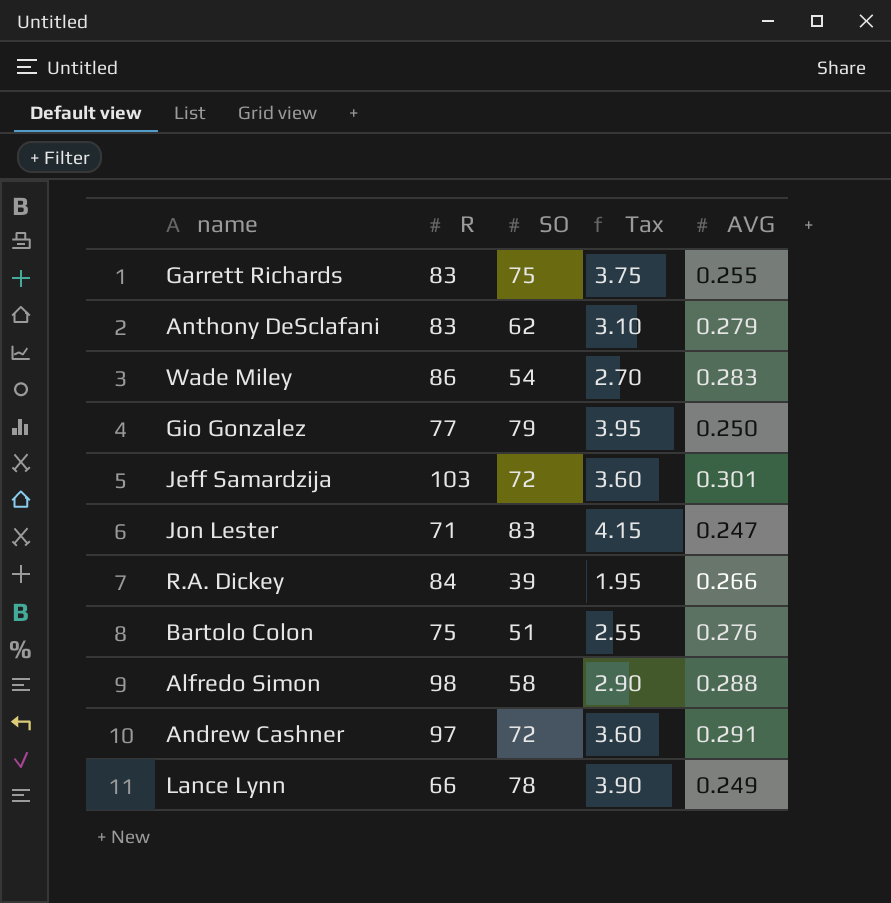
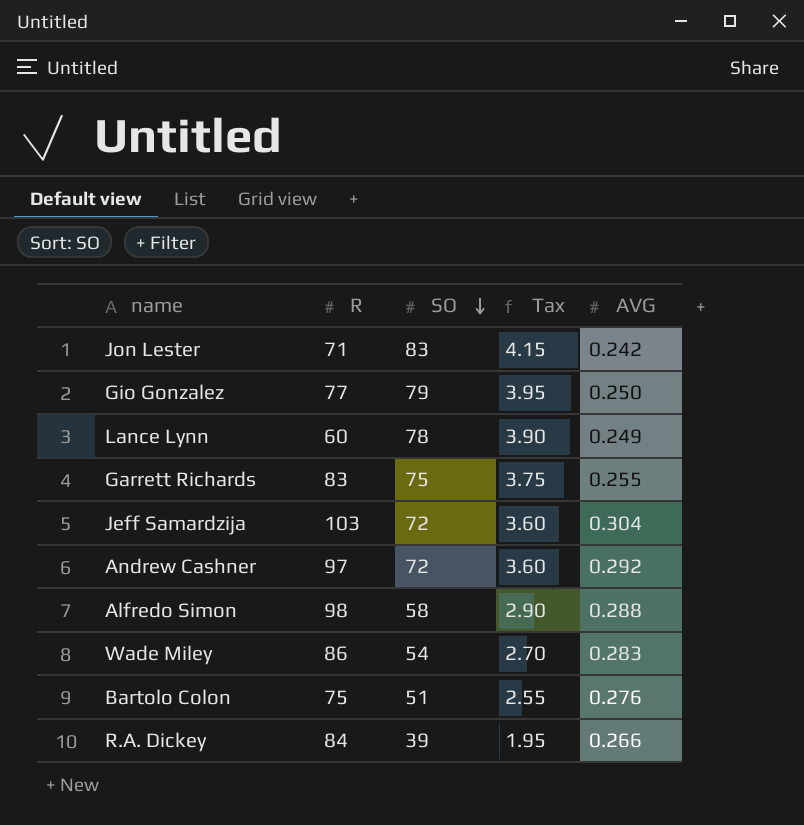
row order: none -> SO descending
row Anthony DeSclafani: 83 | 62 | 3.10 | 0.279 -> none
Jon Lester | AVG: 0.247 -> 0.242
Lance Lynn | R: 66 -> 60
Jeff Samardzija | AVG: 0.301 -> 0.304
Andrew Cashner | AVG: 0.291 -> 0.292

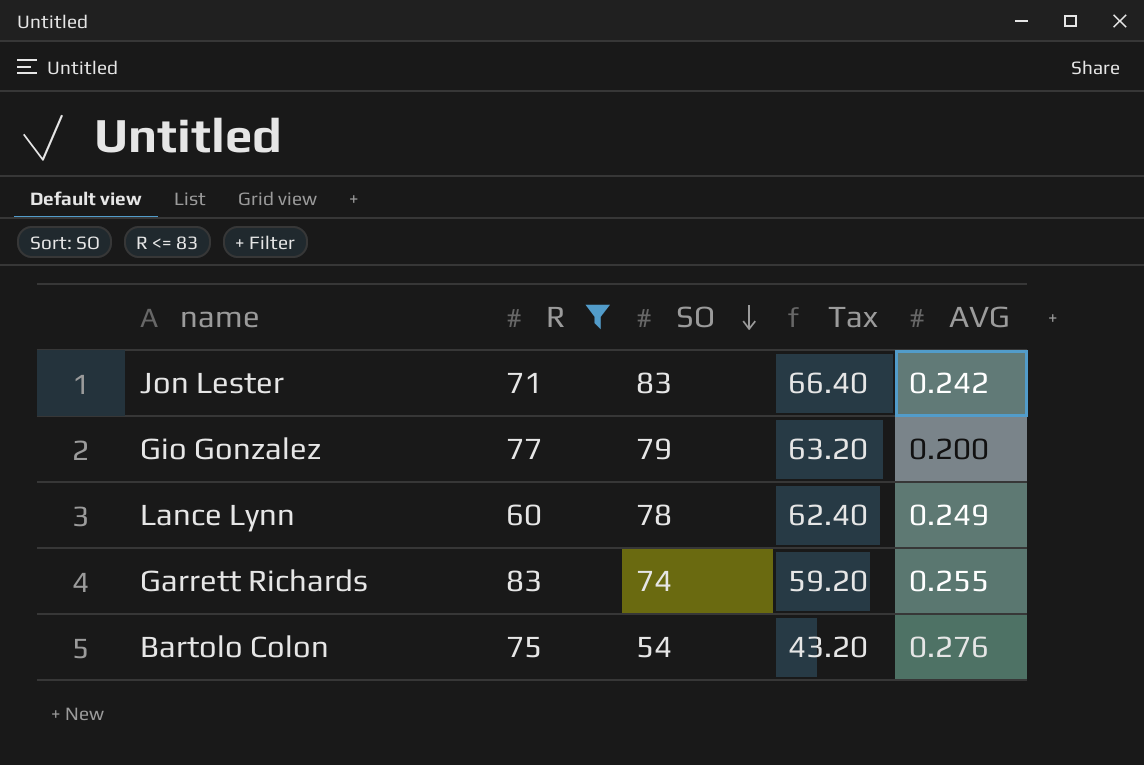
filter: none -> R <= 83
column Tax | formula: [SO] * 0.05 -> [SO] * 0.8
Gio Gonzalez | AVG: 0.250 -> 0.200
Garrett Richards | SO: 75 -> 74
Bartolo Colon | SO: 51 -> 54

